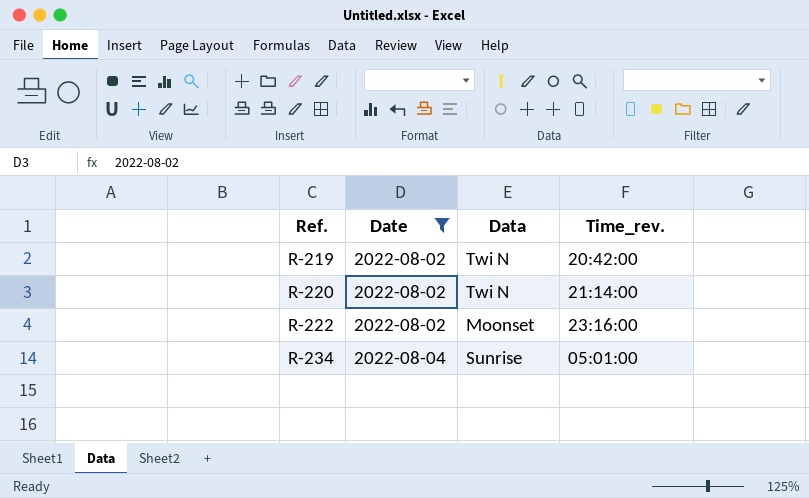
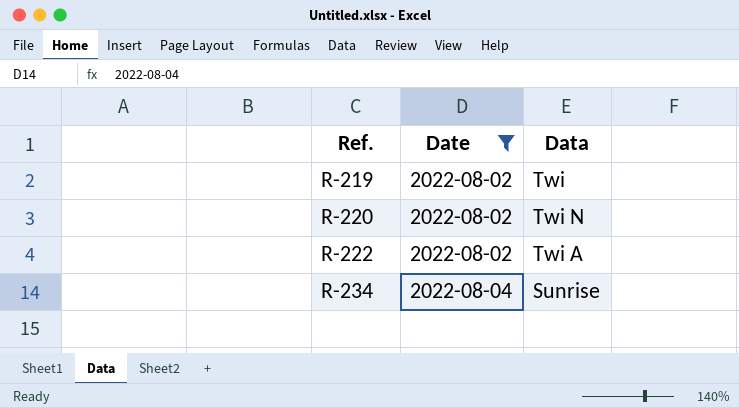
column Time_rev. | position: 4 -> none
R-219 | Data: Twi N -> Twi
R-222 | Data: Moonset -> Twi A

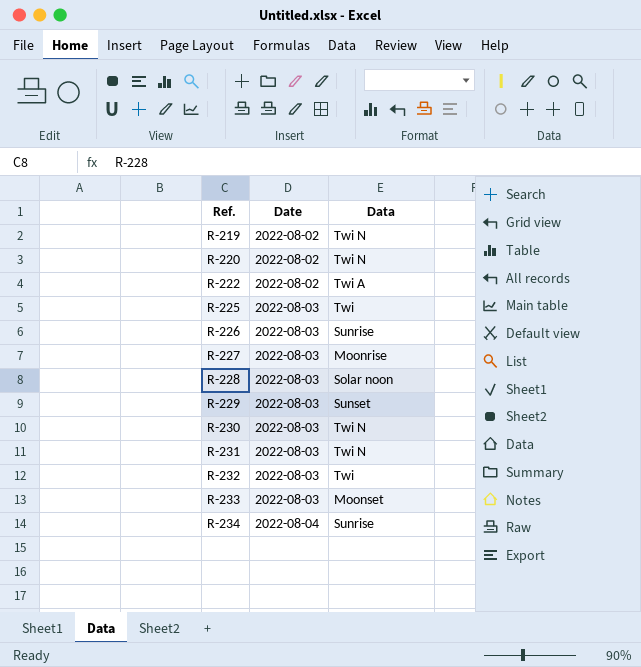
filter: Date != 2022-08-03 -> none
R-219 | Data: Twi -> Twi N

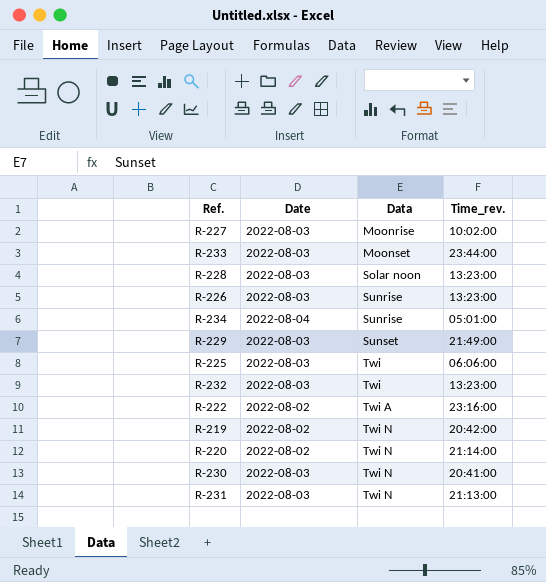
row order: Ref. ascending -> Data ascending
column Time_rev. | position: none -> 4

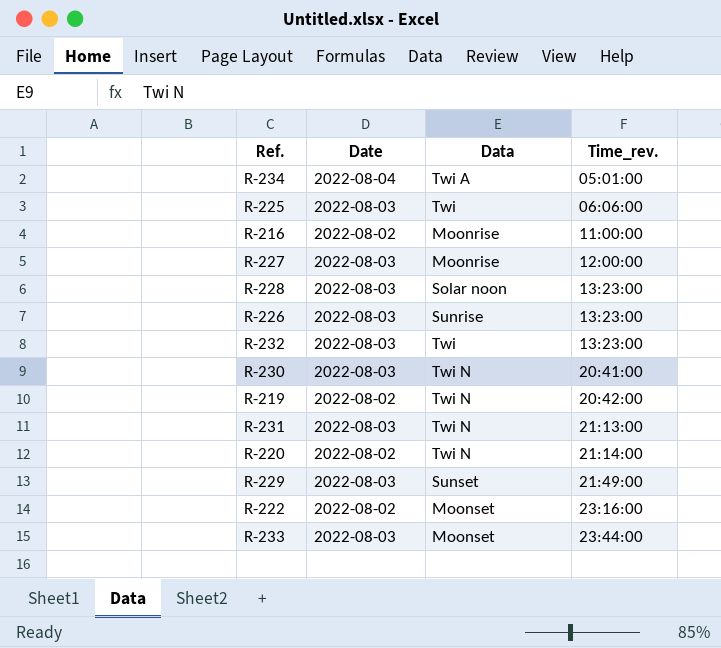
row order: Data ascending -> Time_rev. ascending
R-234 | Data: Sunrise -> Twi A
row R-216: none -> 2022-08-02 | Moonrise | 11:00:00
R-227 | Time_rev.: 10:02:00 -> 12:00:00
R-222 | Data: Twi A -> Moonset

